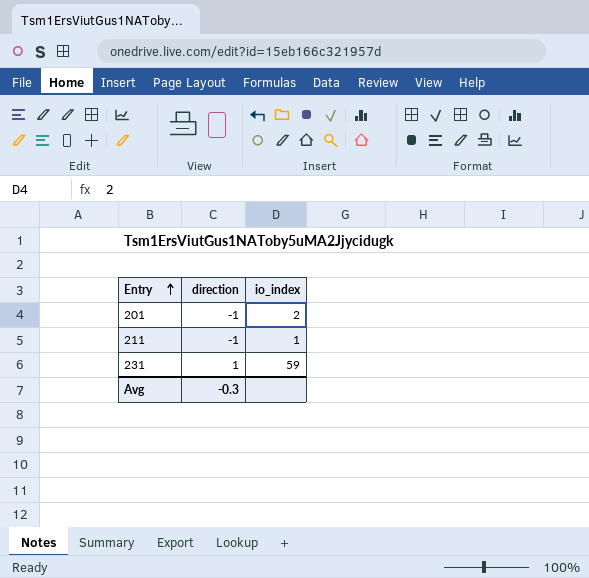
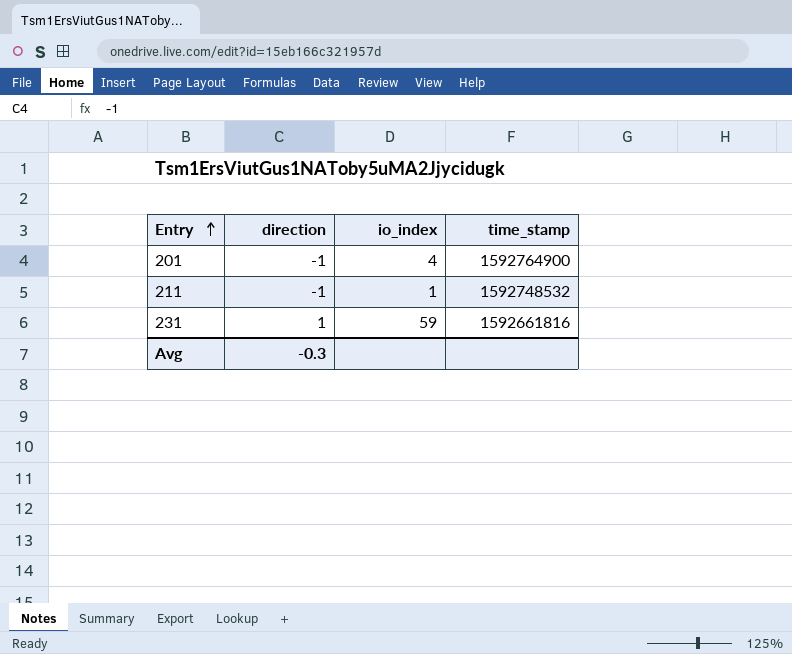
column time_stamp | position: none -> 4
201 | io_index: 2 -> 4

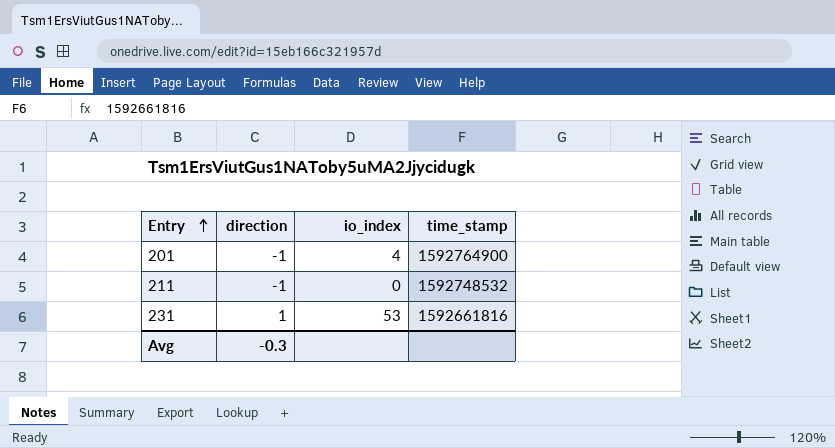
211 | io_index: 1 -> 0
231 | io_index: 59 -> 53

